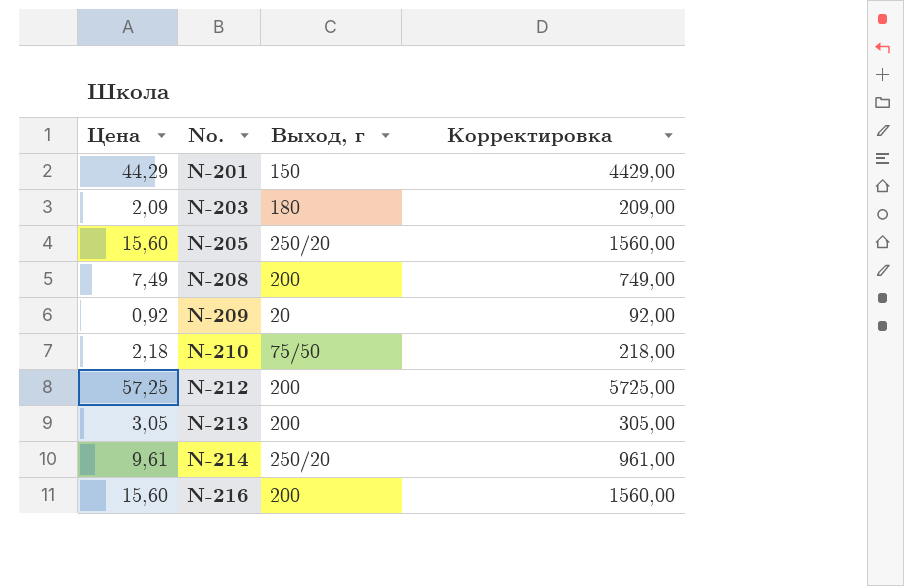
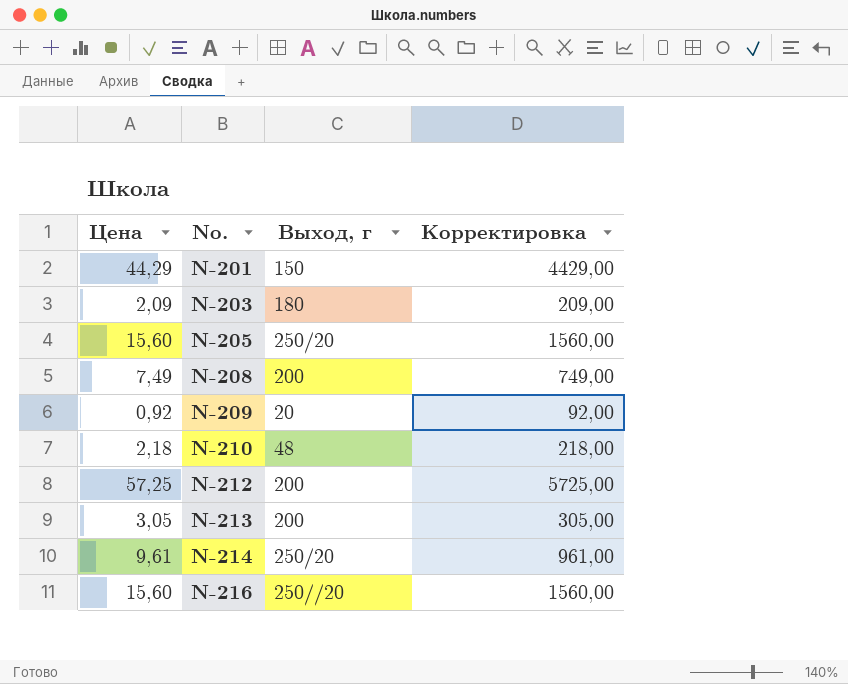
N-210 | Выход, г: 75/50 -> 48
N-216 | Выход, г: 200 -> 250//20

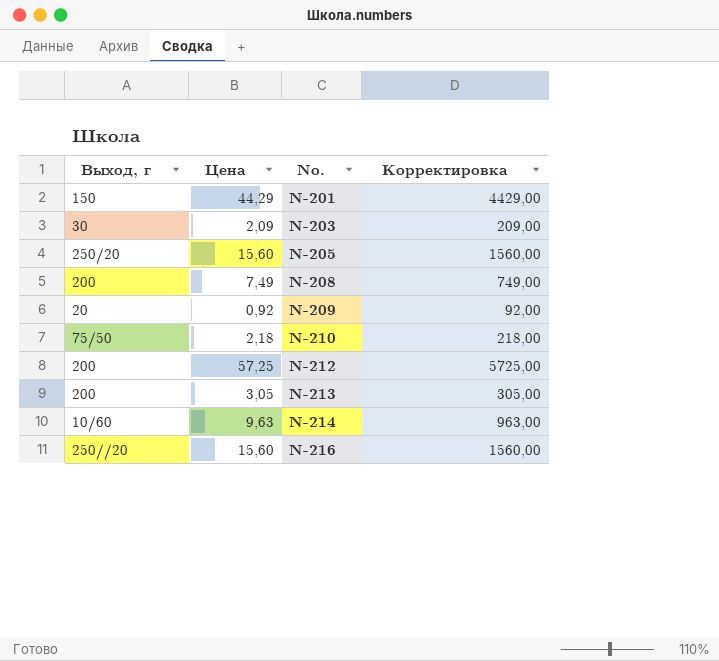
column Выход, г | position: 3 -> 1
N-203 | Выход, г: 180 -> 30
N-210 | Выход, г: 48 -> 75/50
N-214 | Выход, г: 250/20 -> 10/60
N-214 | Цена: 9,61 -> 9,63
N-214 | Корректировка: 961,00 -> 963,00

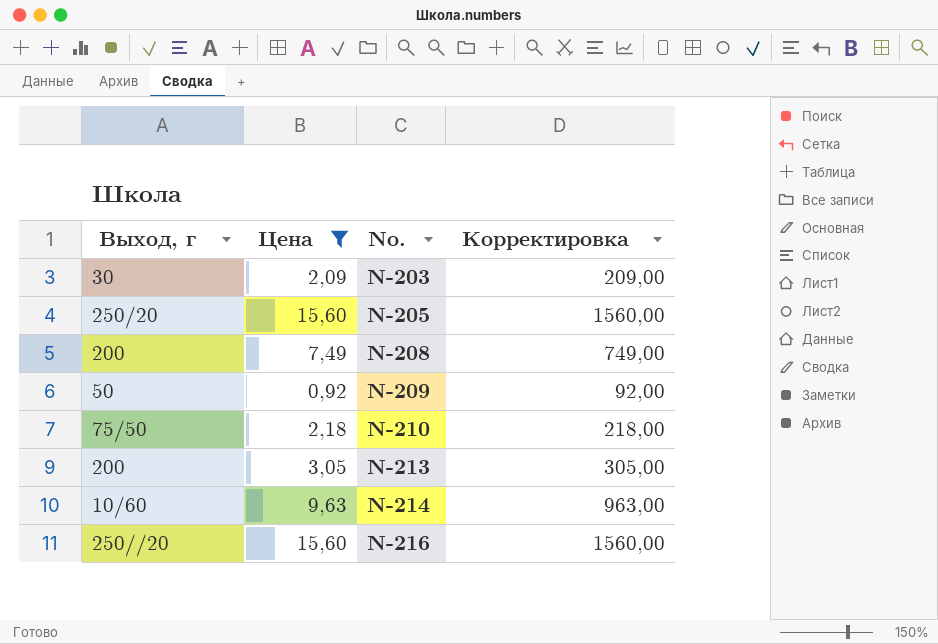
filter: none -> Цена <= 15,60
N-209 | Выход, г: 20 -> 50

